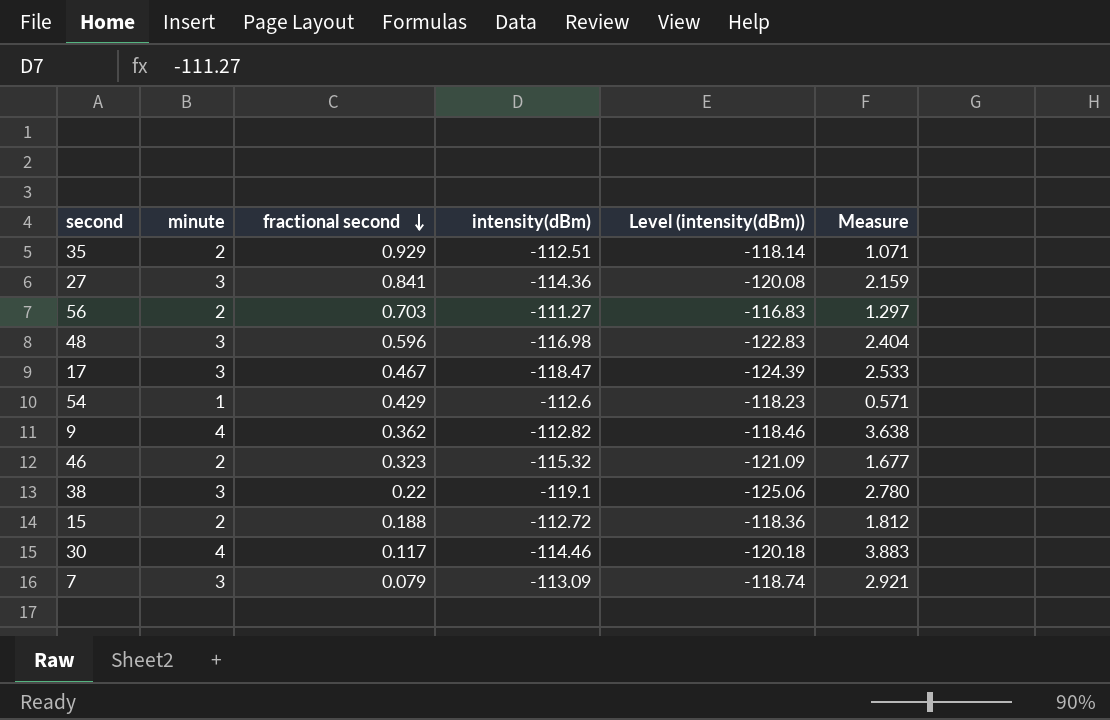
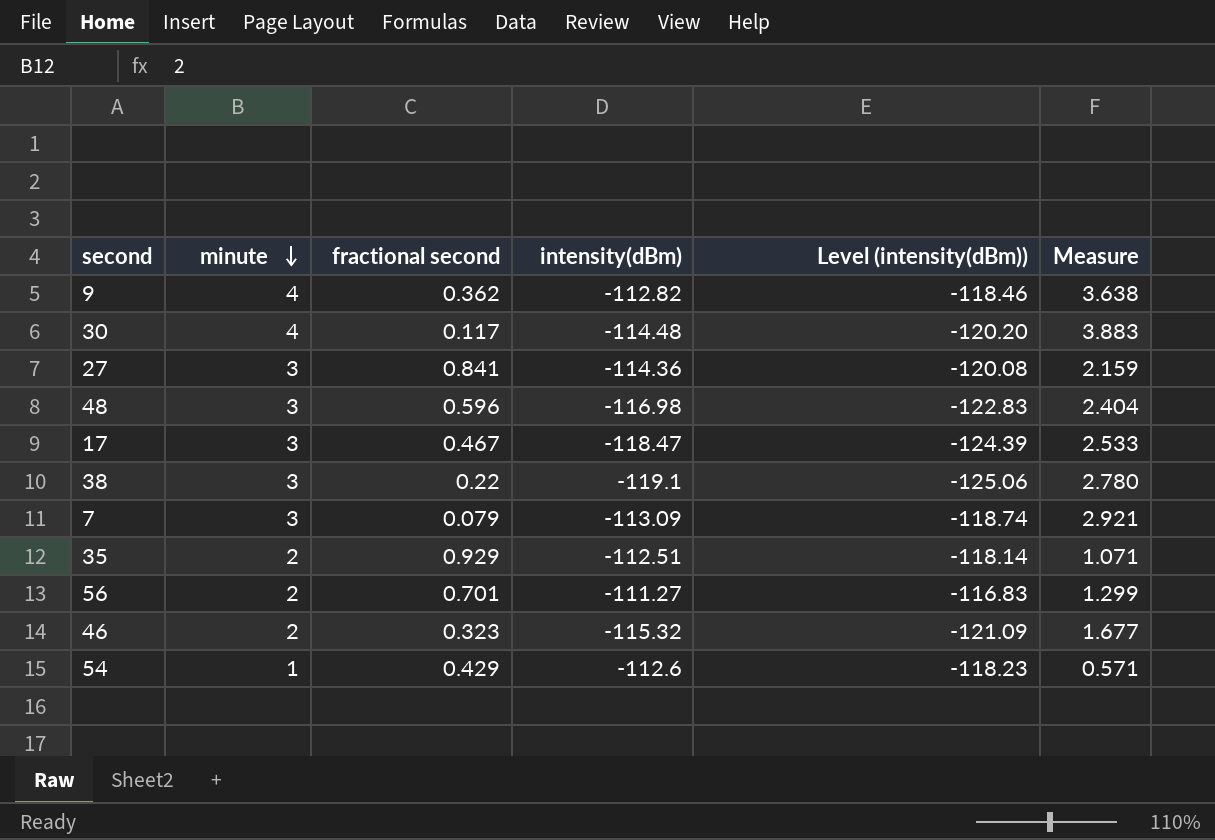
row order: fractional second descending -> minute descending
row 15: 2 | 0.188 | -112.72 | -118.36 | 1.812 -> none
30 | intensity(dBm): -114.46 -> -114.48
30 | Level (intensity(dBm)): -120.18 -> -120.20
56 | fractional second: 0.703 -> 0.701
56 | Measure: 1.297 -> 1.299

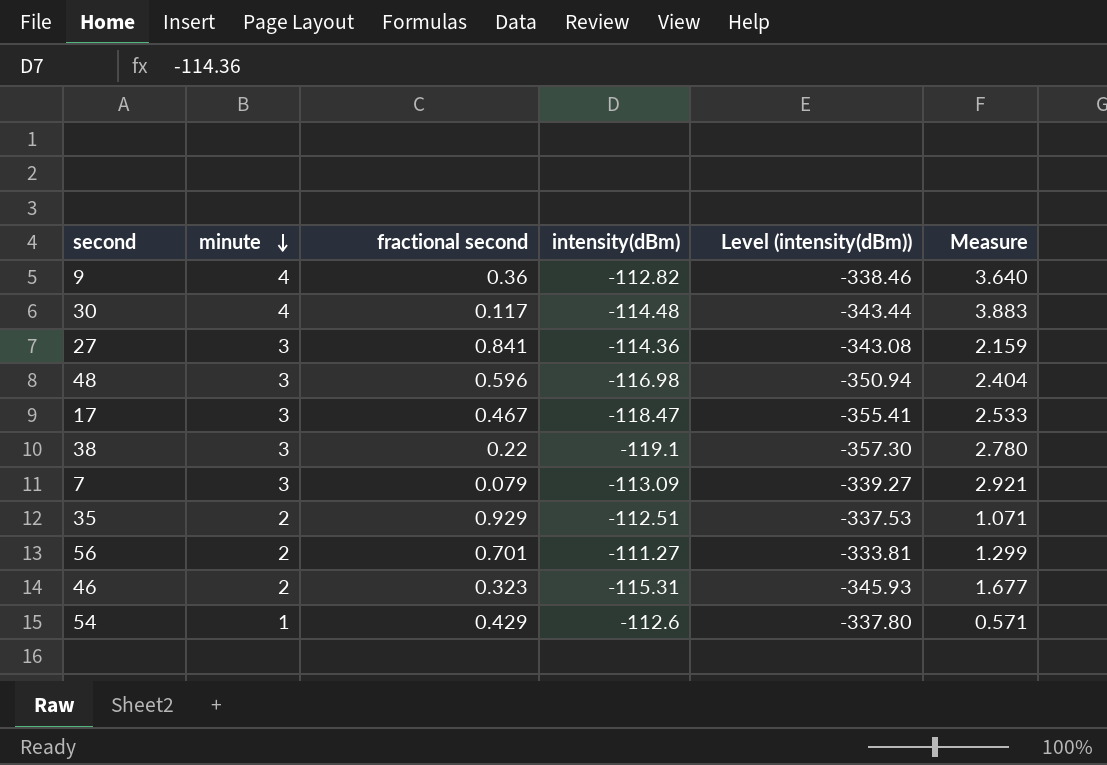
column Level (intensity(dBm)) | formula: [intensity(dBm)] * 1.05 -> [intensity(dBm)] * 3
9 | fractional second: 0.362 -> 0.36
9 | Measure: 3.638 -> 3.640
46 | intensity(dBm): -115.32 -> -115.31

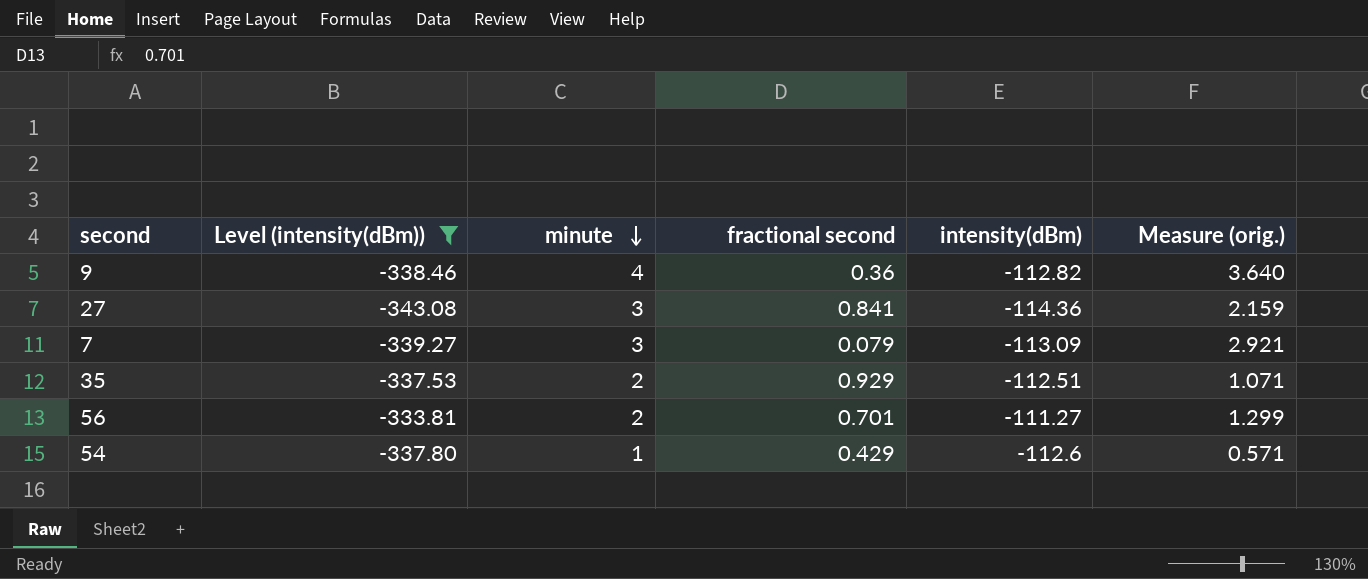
filter: none -> Level (intensity(dBm)) >= -343.08
column Level (intensity(dBm)) | position: 5 -> 2
column name: Measure -> Measure (orig.)

